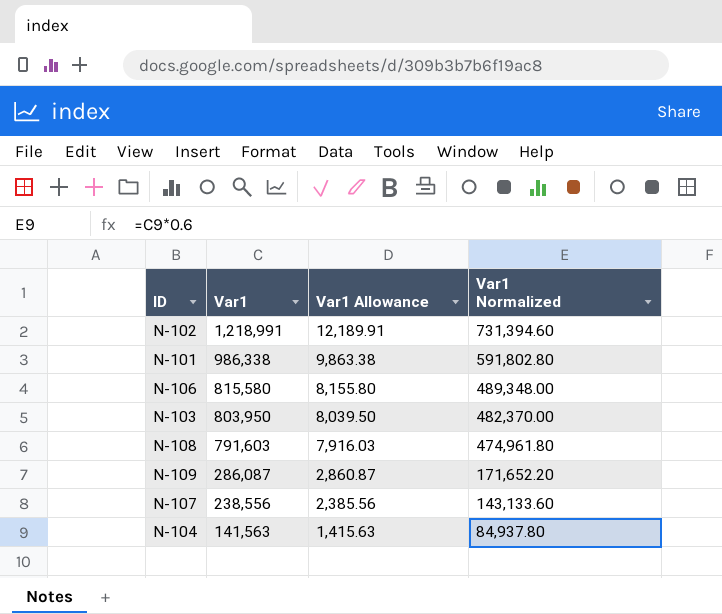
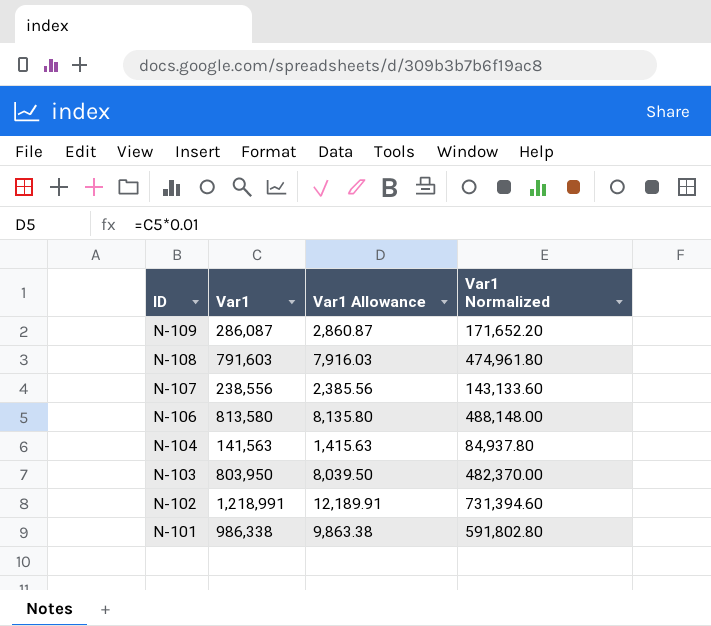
row order: Var1 descending -> ID descending
N-106 | Var1: 815,580 -> 813,580
N-106 | Var1 Allowance: 8,155.80 -> 8,135.80
N-106 | Var1 Normalized: 489,348.00 -> 488,148.00

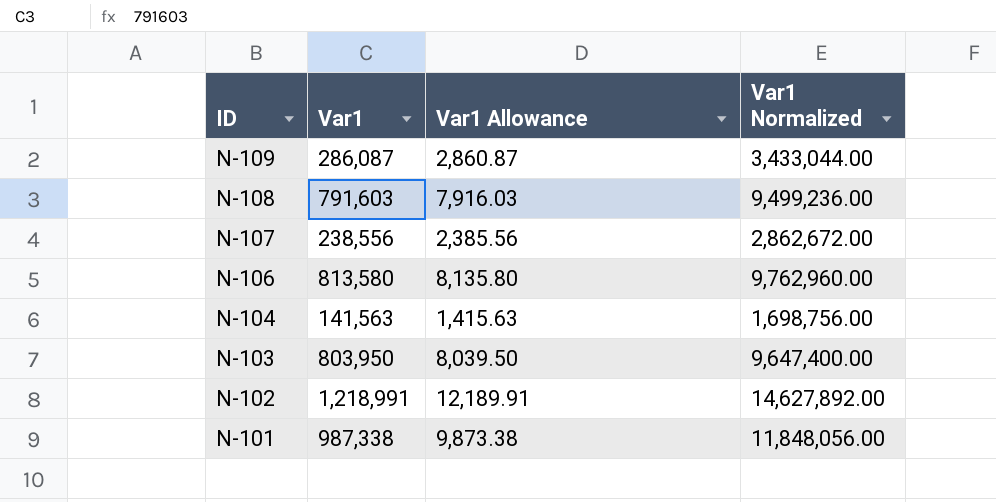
column Var1 Normalized | formula: [Var1] * 0.6 -> [Var1] * 12
N-101 | Var1: 986,338 -> 987,338
N-101 | Var1 Allowance: 9,863.38 -> 9,873.38

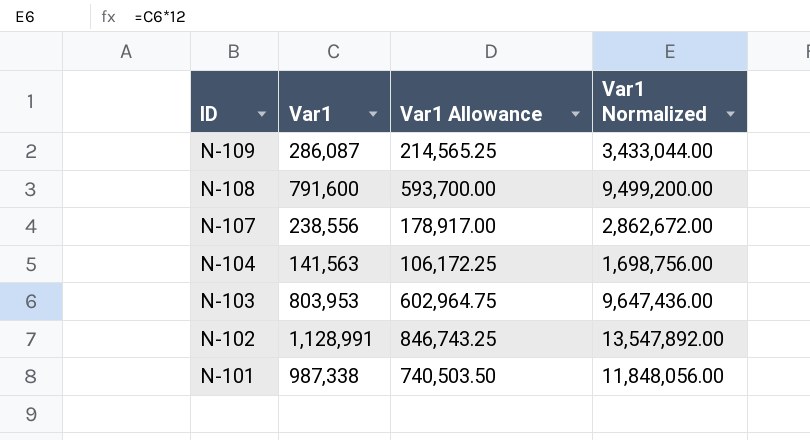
column Var1 Allowance | formula: [Var1] * 0.01 -> [Var1] * 0.75
row N-106: 813,580 | 8,135.80 | 9,762,960.00 -> none
N-108 | Var1: 791,603 -> 791,600
N-108 | Var1 Normalized: 9,499,236.00 -> 9,499,200.00
N-103 | Var1: 803,950 -> 803,953
N-103 | Var1 Normalized: 9,647,400.00 -> 9,647,436.00
N-102 | Var1: 1,218,991 -> 1,128,991
N-102 | Var1 Normalized: 14,627,892.00 -> 13,547,892.00

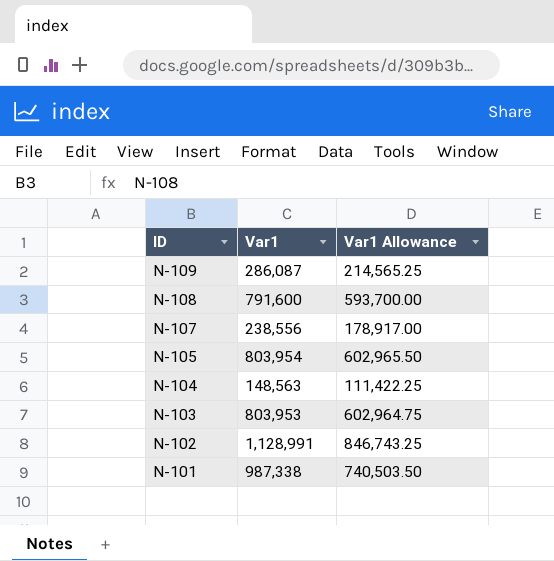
column Var1 Normalized | formula: [Var1] * 12 -> none
row N-105: none -> 803,954 | 602,965.50
N-104 | Var1: 141,563 -> 148,563
N-104 | Var1 Allowance: 106,172.25 -> 111,422.25

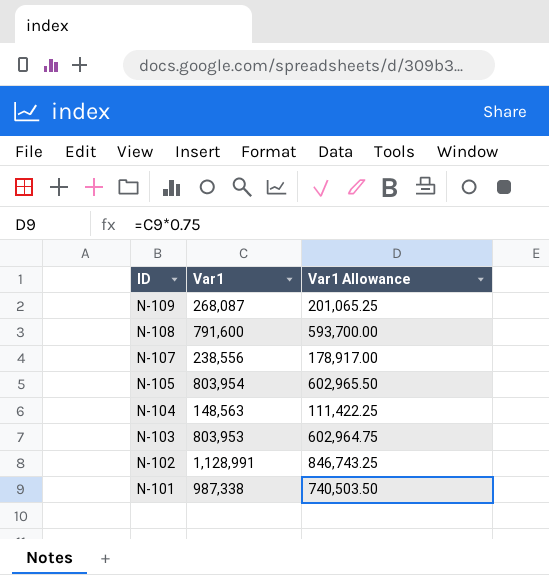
N-109 | Var1: 286,087 -> 268,087
N-109 | Var1 Allowance: 214,565.25 -> 201,065.25

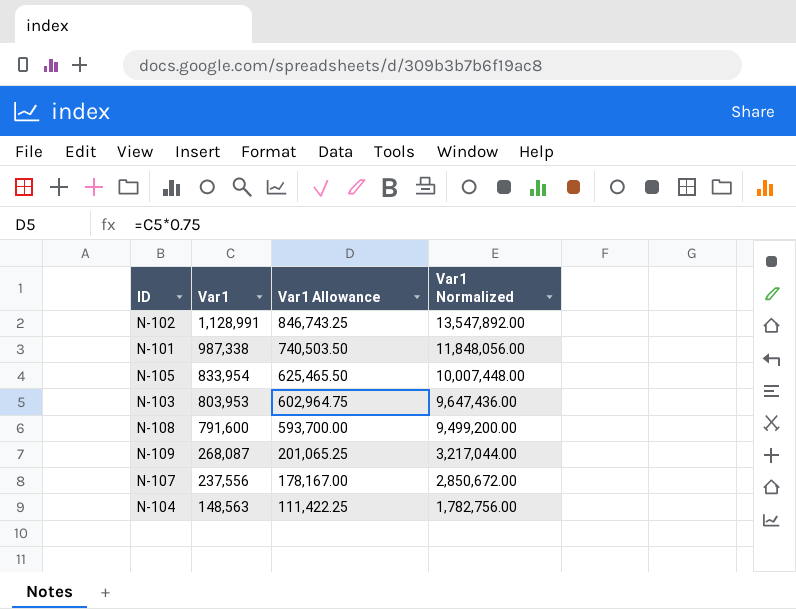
row order: ID descending -> Var1 descending
column Var1 Normalized | formula: none -> [Var1] * 12
N-105 | Var1: 803,954 -> 833,954
N-105 | Var1 Allowance: 602,965.50 -> 625,465.50
N-107 | Var1: 238,556 -> 237,556
N-107 | Var1 Allowance: 178,917.00 -> 178,167.00

